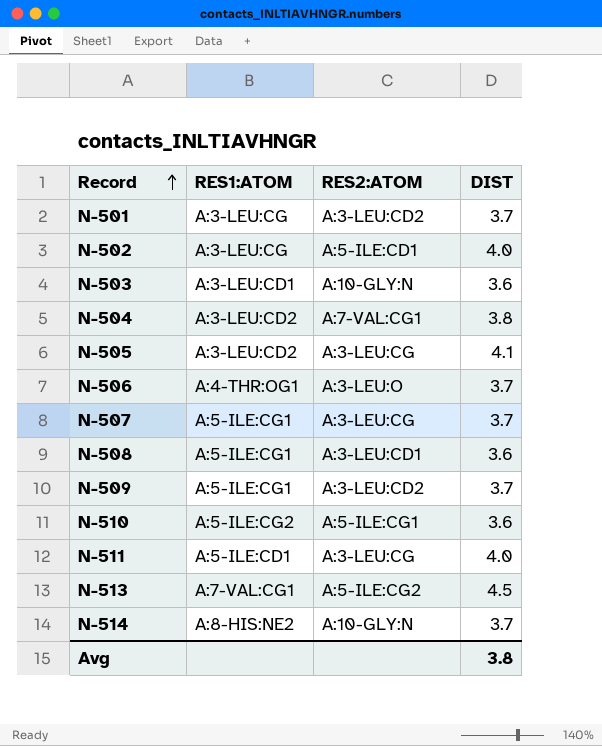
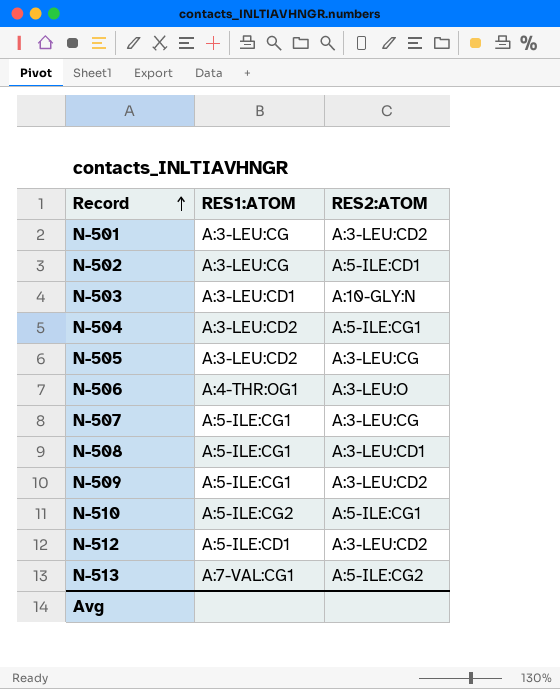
column DIST | position: 4 -> none
row N-511: A:5-ILE:CD1 | A:3-LEU:CG | 4.0 -> none
row N-514: A:8-HIS:NE2 | A:10-GLY:N | 3.7 -> none
N-504 | RES2:ATOM: A:7-VAL:CG1 -> A:5-ILE:CG1
row N-512: none -> A:5-ILE:CD1 | A:3-LEU:CD2

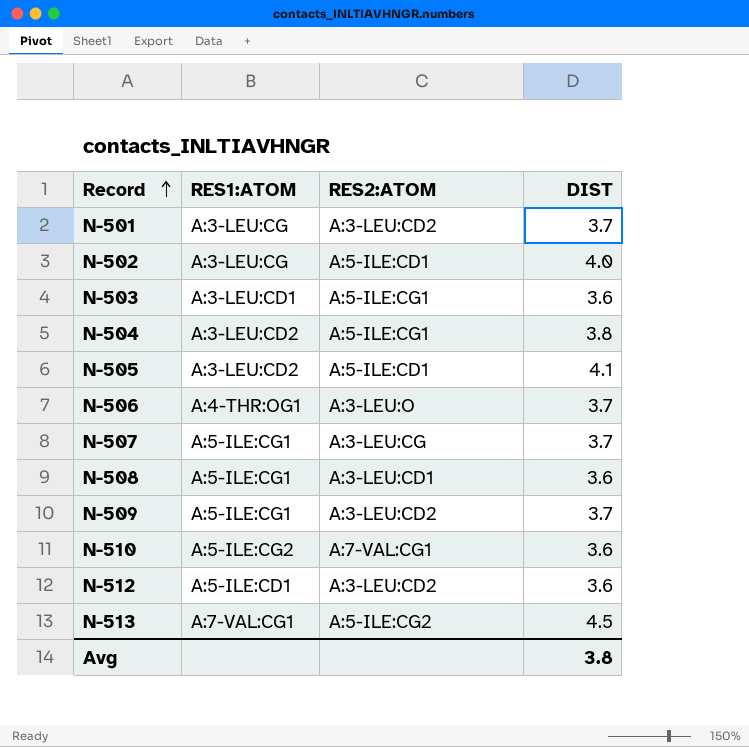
column DIST | position: none -> 4
N-503 | RES2:ATOM: A:10-GLY:N -> A:5-ILE:CG1
N-505 | RES2:ATOM: A:3-LEU:CG -> A:5-ILE:CD1
N-510 | RES2:ATOM: A:5-ILE:CG1 -> A:7-VAL:CG1

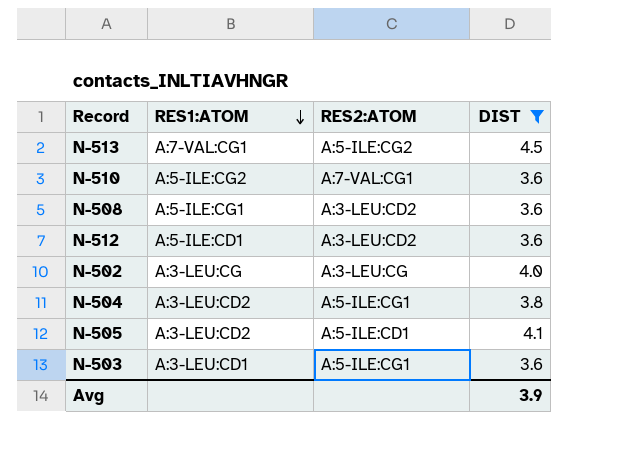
filter: none -> DIST != 3.7
row order: Record ascending -> RES1:ATOM descending
N-508 | RES2:ATOM: A:3-LEU:CD1 -> A:3-LEU:CD2
N-502 | RES2:ATOM: A:5-ILE:CD1 -> A:3-LEU:CG
Avg | DIST: 3.8 -> 3.9

